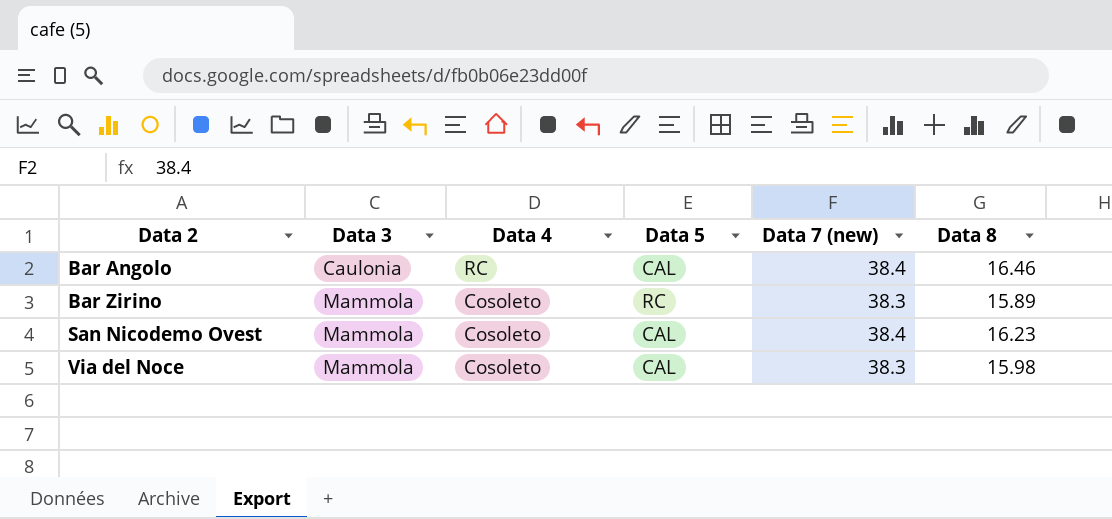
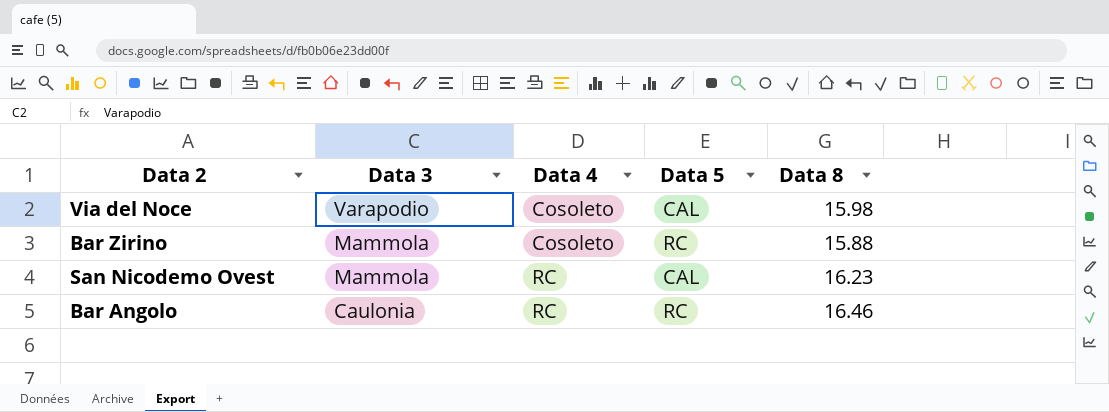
row order: Data 2 ascending -> Data 3 descending
column Data 7 (new) | position: 5 -> none
Via del Noce | Data 3: Mammola -> Varapodio
Bar Zirino | Data 8: 15.89 -> 15.88
San Nicodemo Ovest | Data 4: Cosoleto -> RC
Bar Angolo | Data 5: CAL -> RC

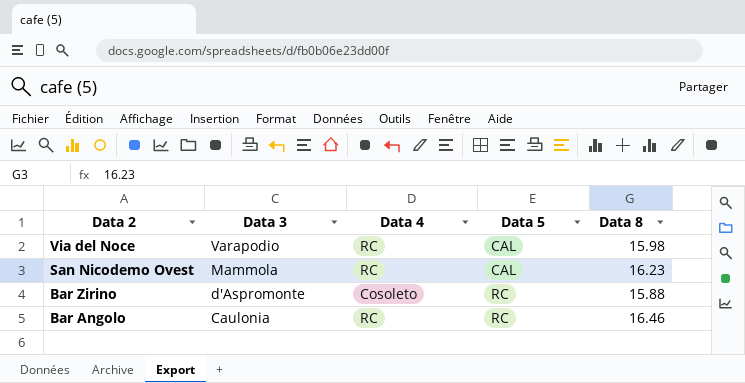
row order: Data 3 descending -> Data 2 descending
Via del Noce | Data 4: Cosoleto -> RC
Bar Zirino | Data 3: Mammola -> d'Aspromonte

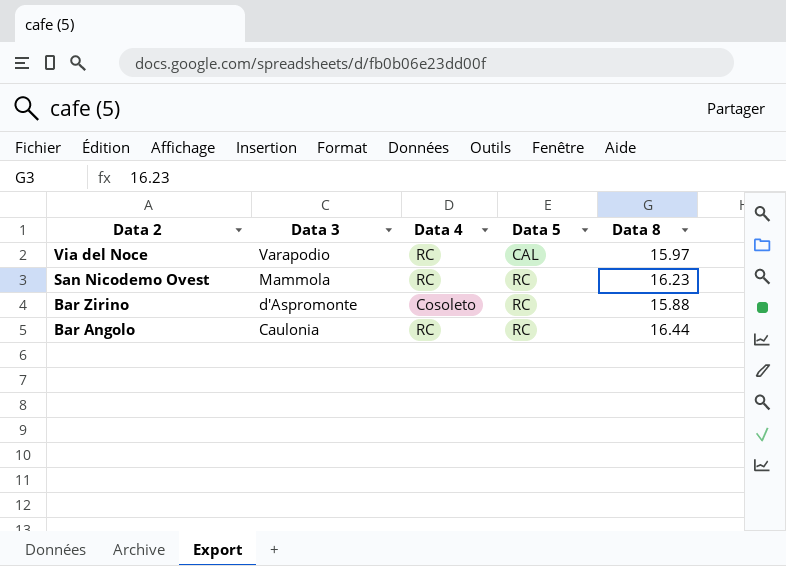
Via del Noce | Data 8: 15.98 -> 15.97
San Nicodemo Ovest | Data 5: CAL -> RC
Bar Angolo | Data 8: 16.46 -> 16.44

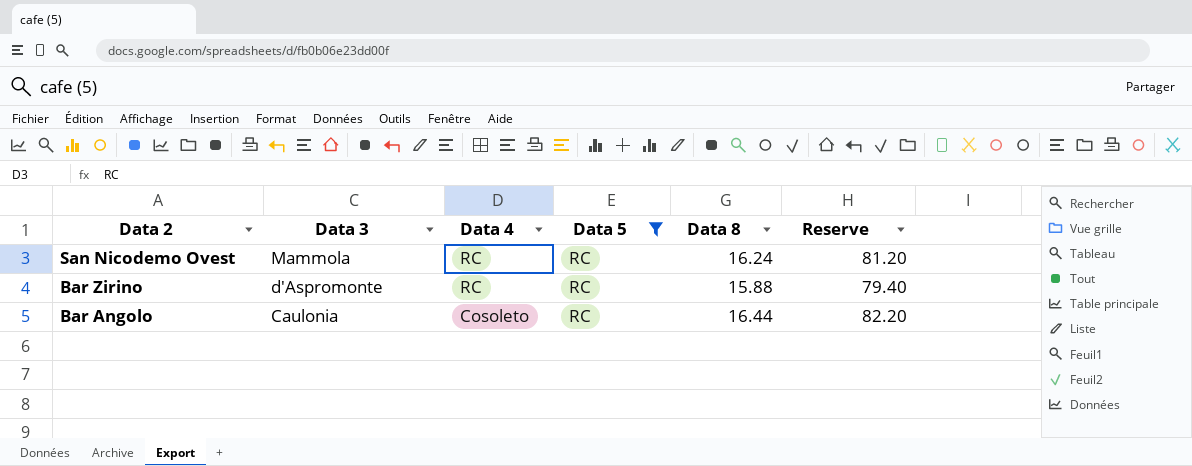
filter: none -> Data 5 = RC
column Reserve | formula: none -> [Data 8] * 5
San Nicodemo Ovest | Data 8: 16.23 -> 16.24
Bar Zirino | Data 4: Cosoleto -> RC
Bar Angolo | Data 4: RC -> Cosoleto

